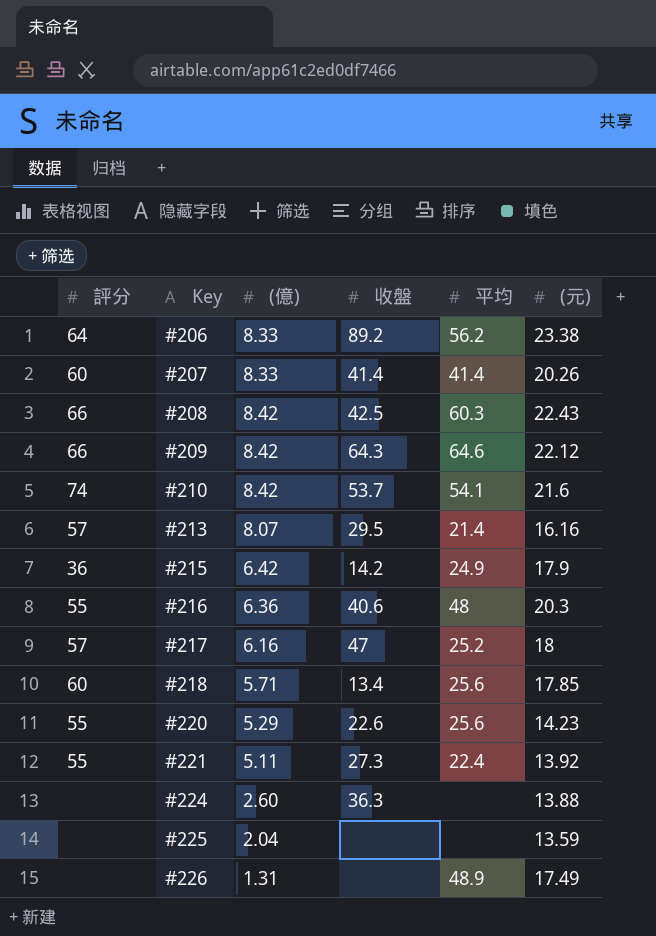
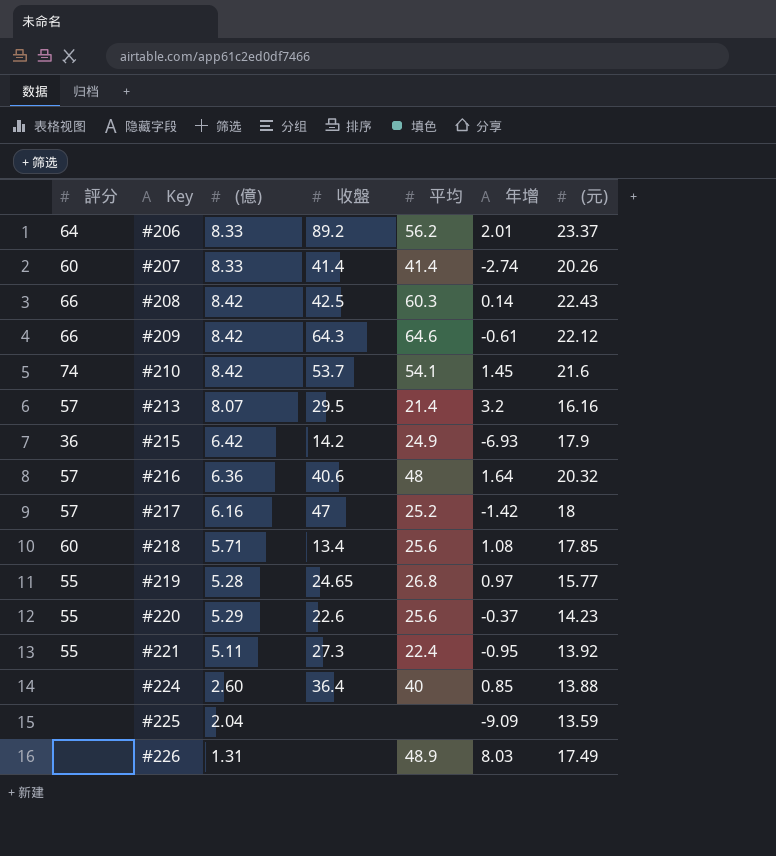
column 年增 | position: none -> 6
#206 | (元): 23.38 -> 23.37
#216 | 評分: 55 -> 57
#216 | (元): 20.3 -> 20.32
row #219: none -> 55 | 5.28 | 24.65 | 26.8 | 0.97 | 15.77
#224 | 收盤: 36.3 -> 36.4
#224 | 平均: none -> 40

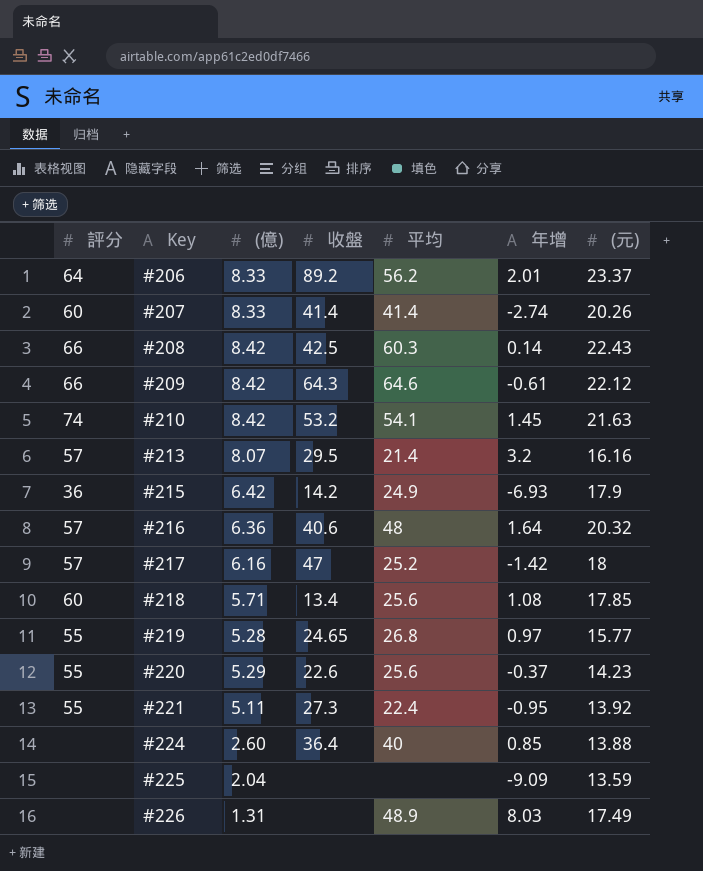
#210 | 收盤: 53.7 -> 53.2
#210 | (元): 21.6 -> 21.63

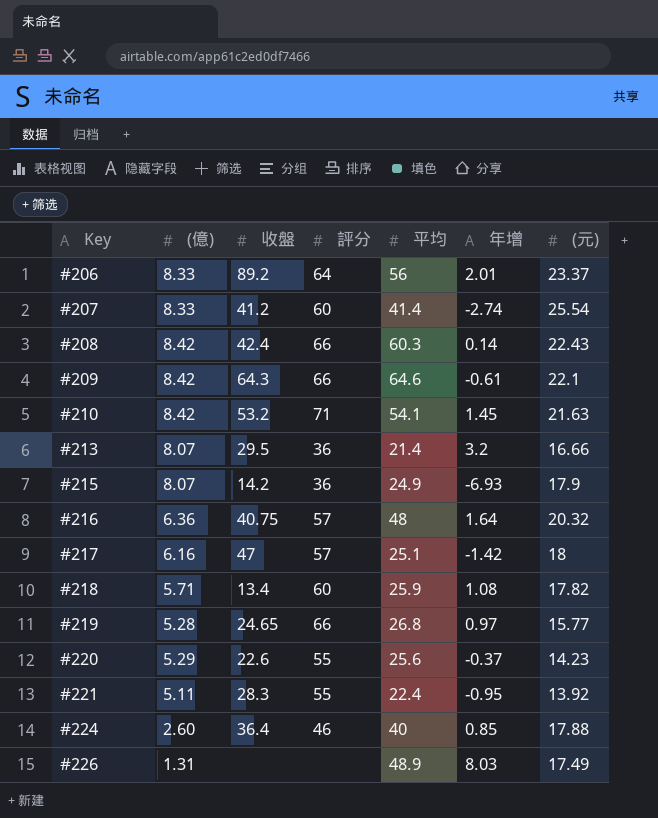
column 評分 | position: 1 -> 4
row #225: none | 2.04 | none | none | -9.09 | 13.59 -> none
#206 | 平均: 56.2 -> 56
#207 | 收盤: 41.4 -> 41.2
#207 | (元): 20.26 -> 25.54
#208 | 收盤: 42.5 -> 42.4
#209 | (元): 22.12 -> 22.1
#210 | 評分: 74 -> 71
#213 | 評分: 57 -> 36
#213 | (元): 16.16 -> 16.66
#215 | (億): 6.42 -> 8.07
#216 | 收盤: 40.6 -> 40.75
#217 | 平均: 25.2 -> 25.1
#218 | 平均: 25.6 -> 25.9
#218 | (元): 17.85 -> 17.82
#219 | 評分: 55 -> 66
#221 | 收盤: 27.3 -> 28.3
#224 | 評分: none -> 46
#224 | (元): 13.88 -> 17.88

